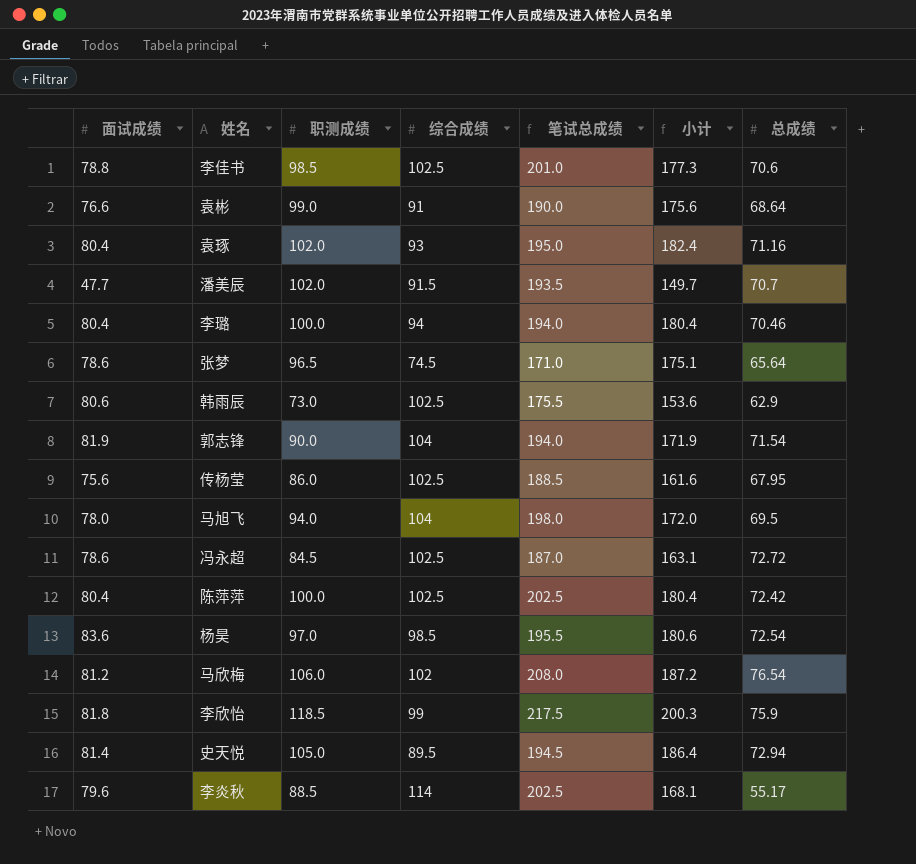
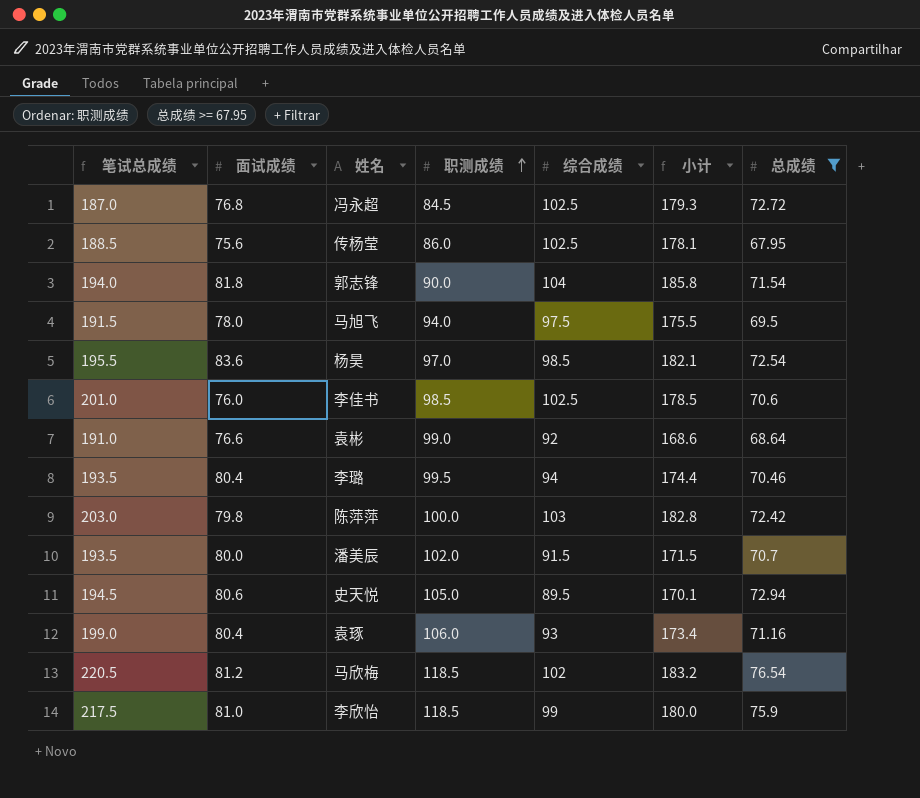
filter: none -> 总成绩 >= 67.95
row order: none -> 职测成绩 ascending
column 笔试总成绩 | position: 5 -> 1
column 小计 | formula: [面试成绩] + [职测成绩] -> [面试成绩] + [综合成绩]
冯永超 | 面试成绩: 78.6 -> 76.8
郭志锋 | 面试成绩: 81.9 -> 81.8
马旭飞 | 笔试总成绩: 198.0 -> 191.5
马旭飞 | 综合成绩: 104 -> 97.5
李佳书 | 面试成绩: 78.8 -> 76.0
袁彬 | 笔试总成绩: 190.0 -> 191.0
袁彬 | 综合成绩: 91 -> 92
李璐 | 笔试总成绩: 194.0 -> 193.5
李璐 | 职测成绩: 100.0 -> 99.5
陈萍萍 | 笔试总成绩: 202.5 -> 203.0
陈萍萍 | 面试成绩: 80.4 -> 79.8
陈萍萍 | 综合成绩: 102.5 -> 103
潘美辰 | 面试成绩: 47.7 -> 80.0
史天悦 | 面试成绩: 81.4 -> 80.6
袁琢 | 笔试总成绩: 195.0 -> 199.0
袁琢 | 职测成绩: 102.0 -> 106.0
马欣梅 | 笔试总成绩: 208.0 -> 220.5
马欣梅 | 职测成绩: 106.0 -> 118.5
李欣怡 | 面试成绩: 81.8 -> 81.0

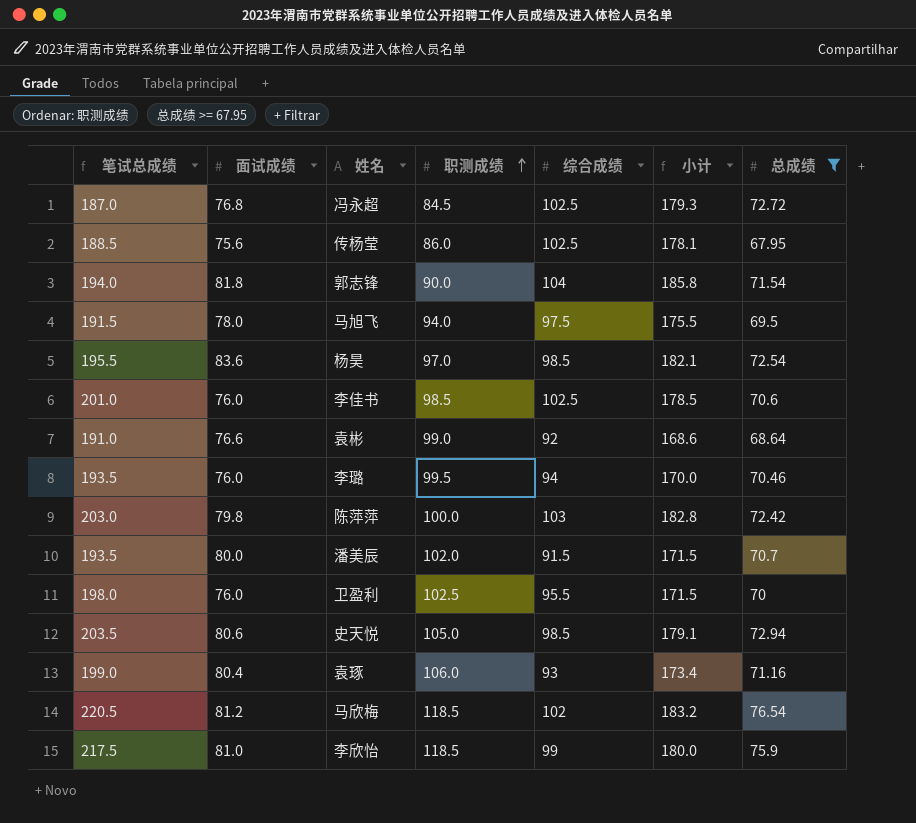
李璐 | 面试成绩: 80.4 -> 76.0
李璐 | 小计: 174.4 -> 170.0
row 卫盈利: none -> 198.0 | 76.0 | 102.5 | 95.5 | 171.5 | 70
史天悦 | 笔试总成绩: 194.5 -> 203.5
史天悦 | 综合成绩: 89.5 -> 98.5
史天悦 | 小计: 170.1 -> 179.1

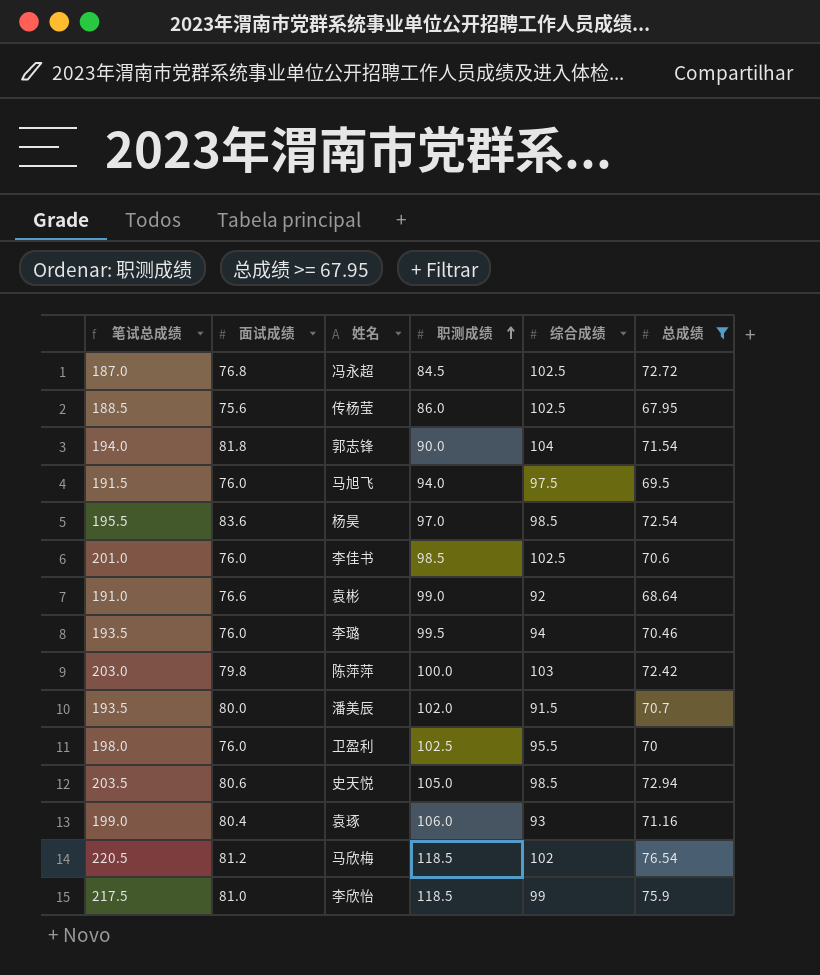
column 小计 | formula: [面试成绩] + [综合成绩] -> none
马旭飞 | 面试成绩: 78.0 -> 76.0

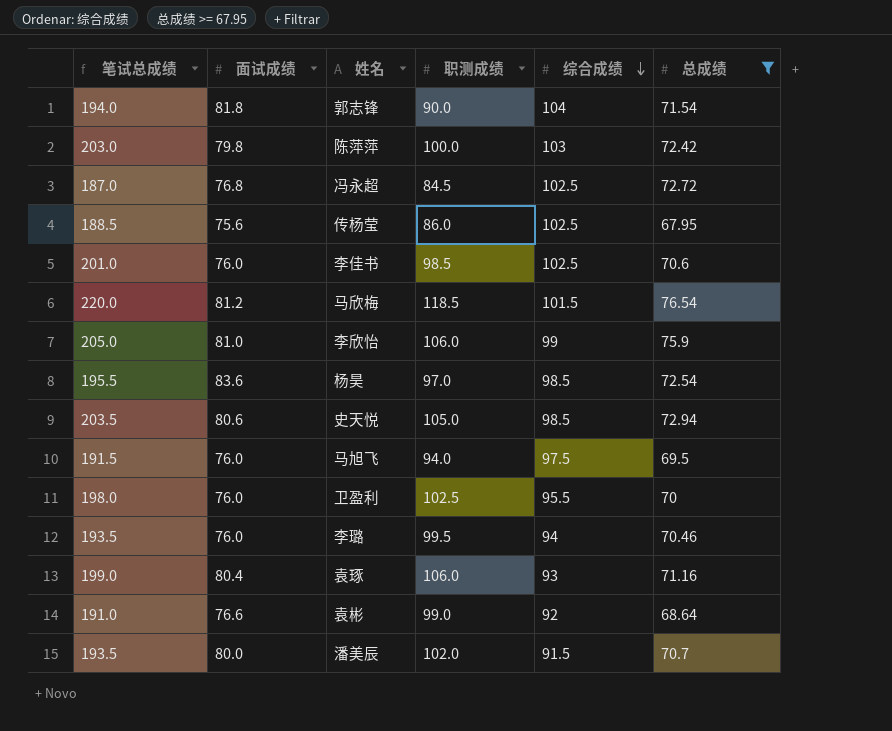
row order: 职测成绩 ascending -> 综合成绩 descending
马欣梅 | 笔试总成绩: 220.5 -> 220.0
马欣梅 | 综合成绩: 102 -> 101.5
李欣怡 | 笔试总成绩: 217.5 -> 205.0
李欣怡 | 职测成绩: 118.5 -> 106.0

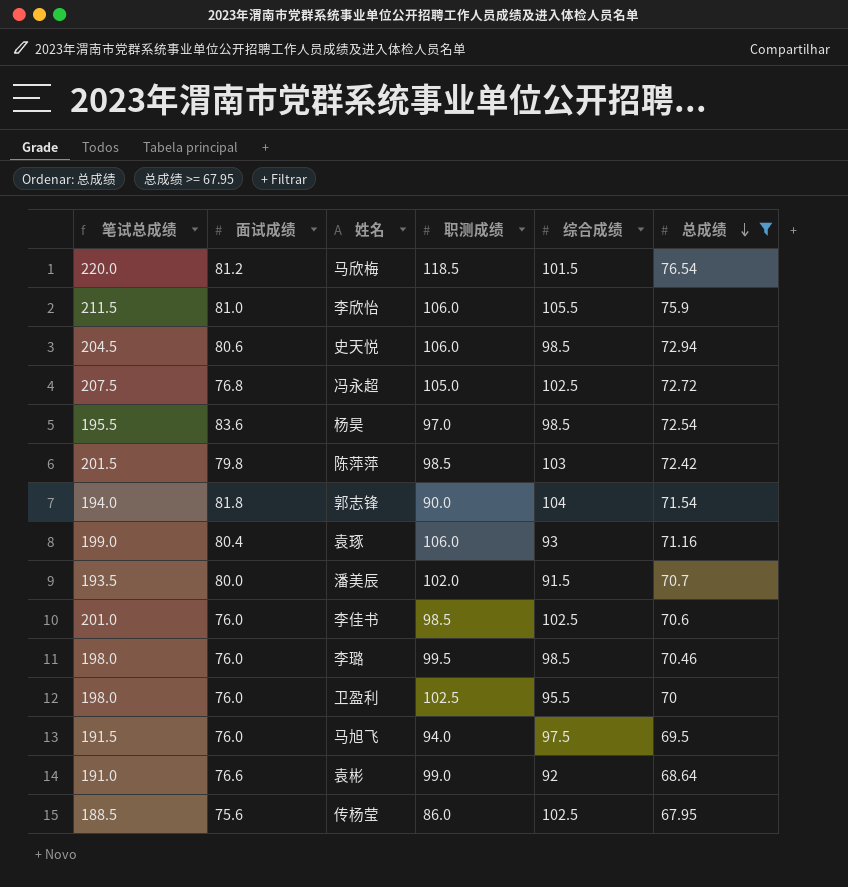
row order: 综合成绩 descending -> 总成绩 descending
李欣怡 | 笔试总成绩: 205.0 -> 211.5
李欣怡 | 综合成绩: 99 -> 105.5
史天悦 | 笔试总成绩: 203.5 -> 204.5
史天悦 | 职测成绩: 105.0 -> 106.0
冯永超 | 笔试总成绩: 187.0 -> 207.5
冯永超 | 职测成绩: 84.5 -> 105.0
陈萍萍 | 笔试总成绩: 203.0 -> 201.5
陈萍萍 | 职测成绩: 100.0 -> 98.5
李璐 | 笔试总成绩: 193.5 -> 198.0
李璐 | 综合成绩: 94 -> 98.5

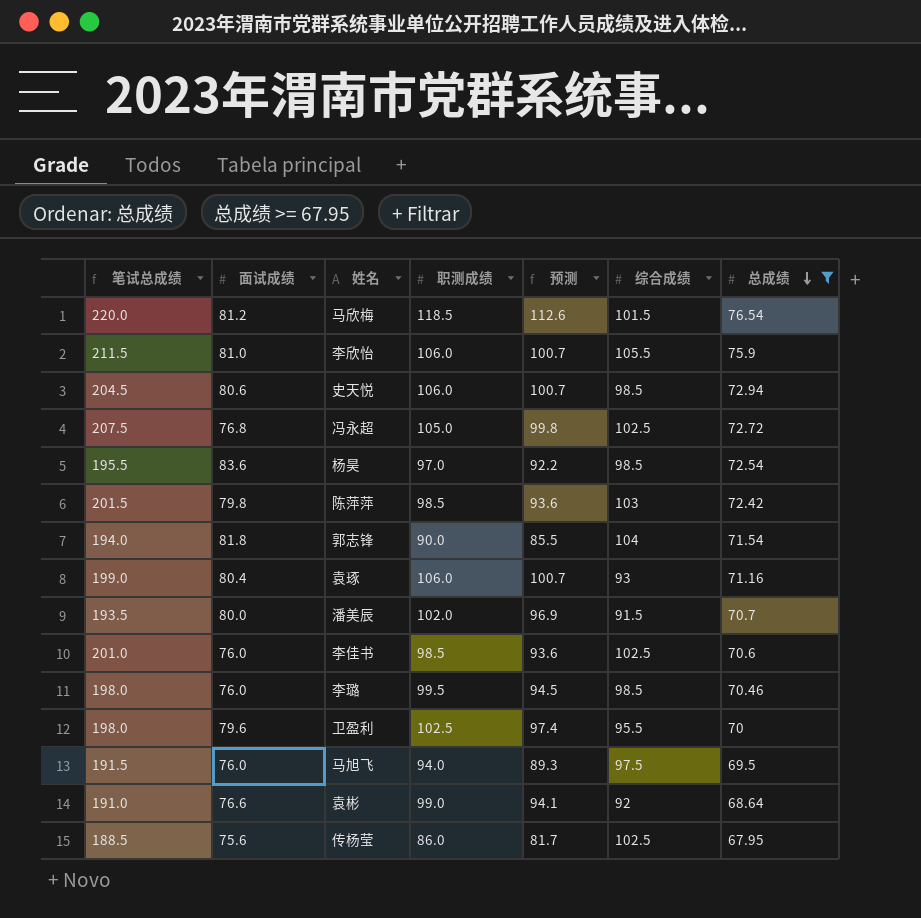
column 预测 | formula: none -> [职测成绩] * 0.95
卫盈利 | 面试成绩: 76.0 -> 79.6

